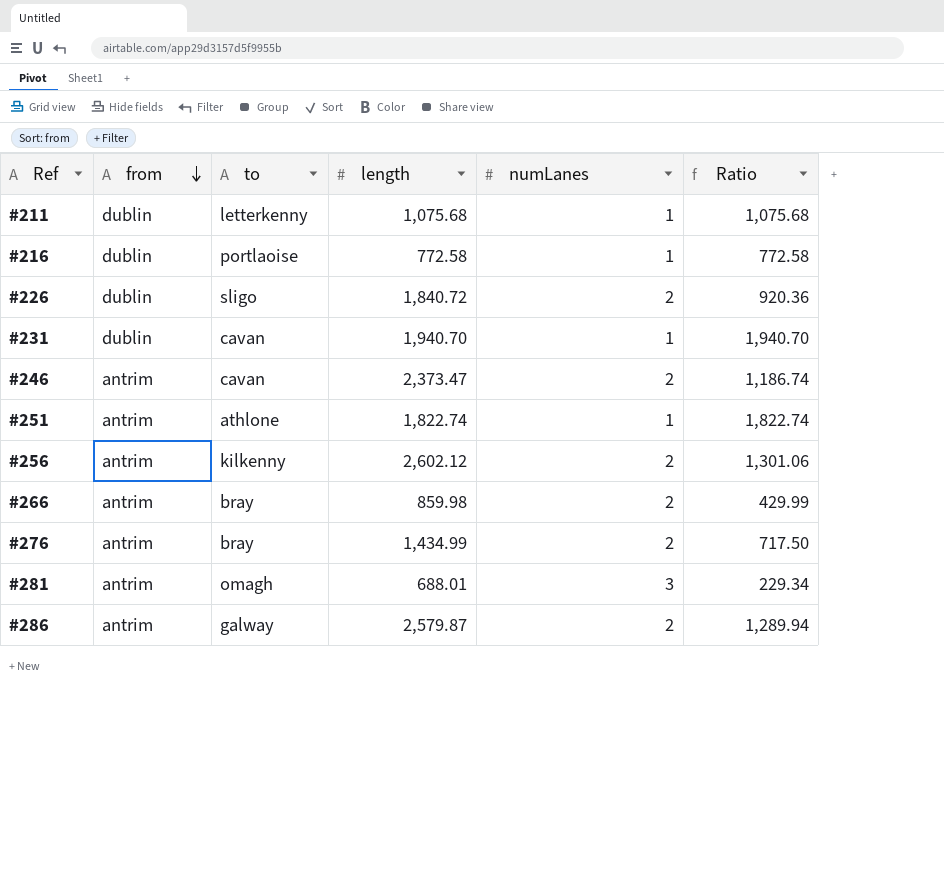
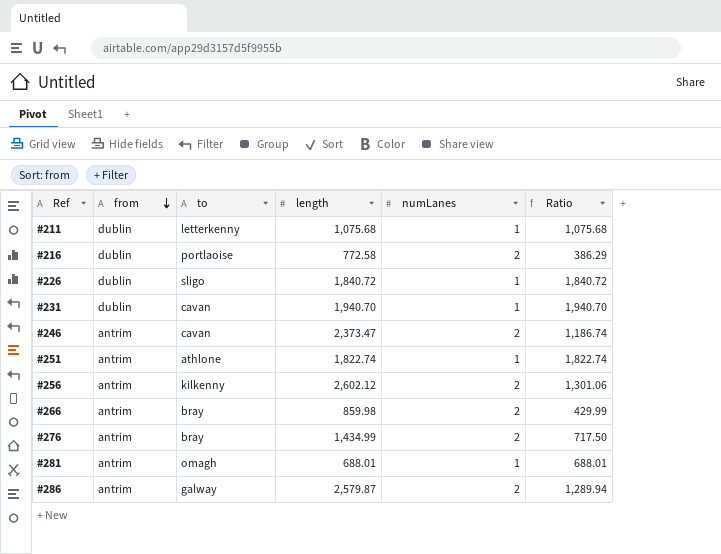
#216 | numLanes: 1 -> 2
#216 | Ratio: 772.58 -> 386.29
#226 | numLanes: 2 -> 1
#226 | Ratio: 920.36 -> 1,840.72
#281 | numLanes: 3 -> 1
#281 | Ratio: 229.34 -> 688.01

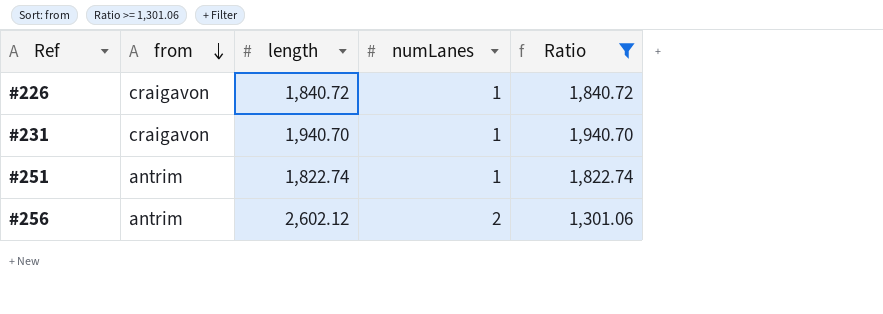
filter: none -> Ratio >= 1,301.06
column to | position: 3 -> none
#226 | from: dublin -> craigavon
#231 | from: dublin -> craigavon

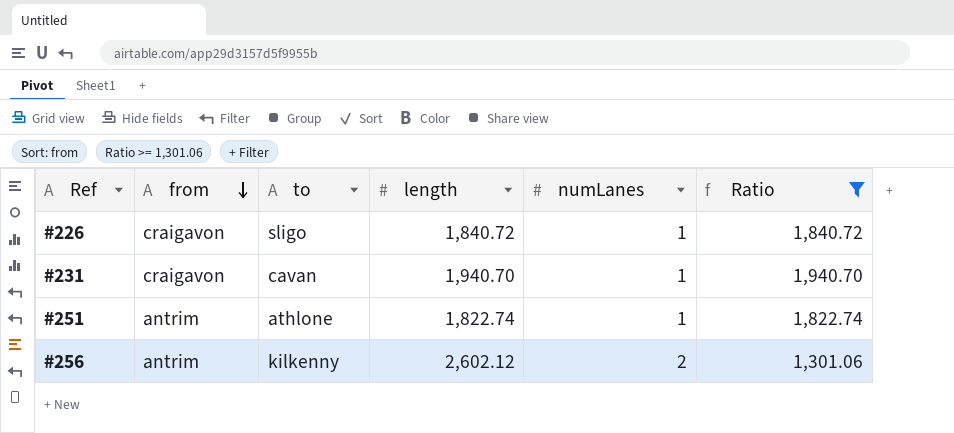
column to | position: none -> 3

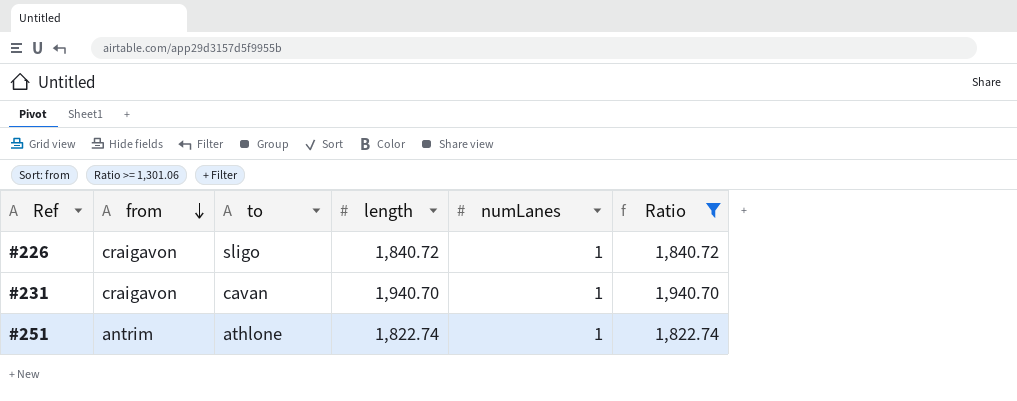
row #256: antrim | kilkenny | 2,602.12 | 2 | 1,301.06 -> none

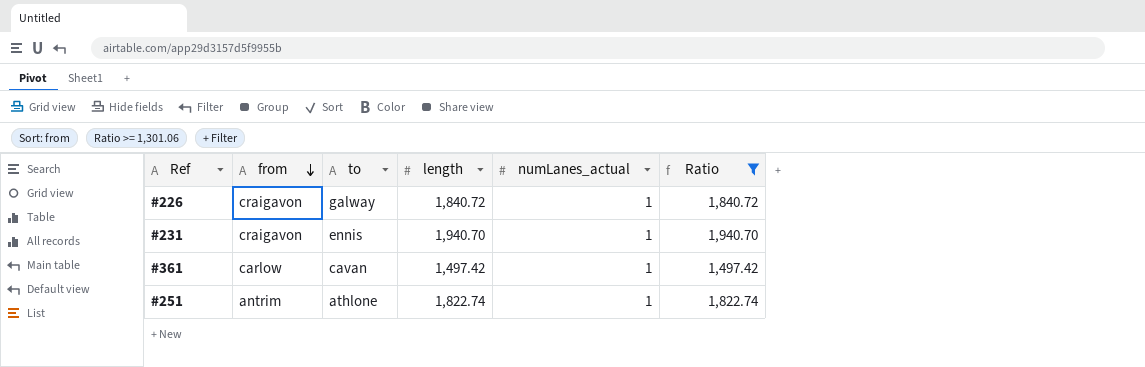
column name: numLanes -> numLanes_actual
#226 | to: sligo -> galway
#231 | to: cavan -> ennis
row #361: none -> carlow | cavan | 1,497.42 | 1 | 1,497.42

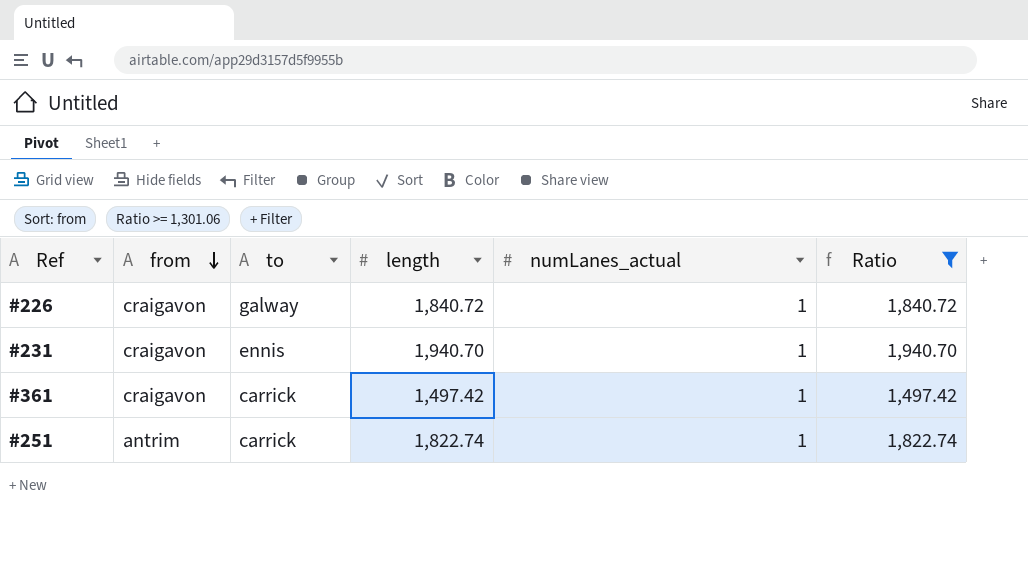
#361 | from: carlow -> craigavon
#361 | to: cavan -> carrick
#251 | to: athlone -> carrick

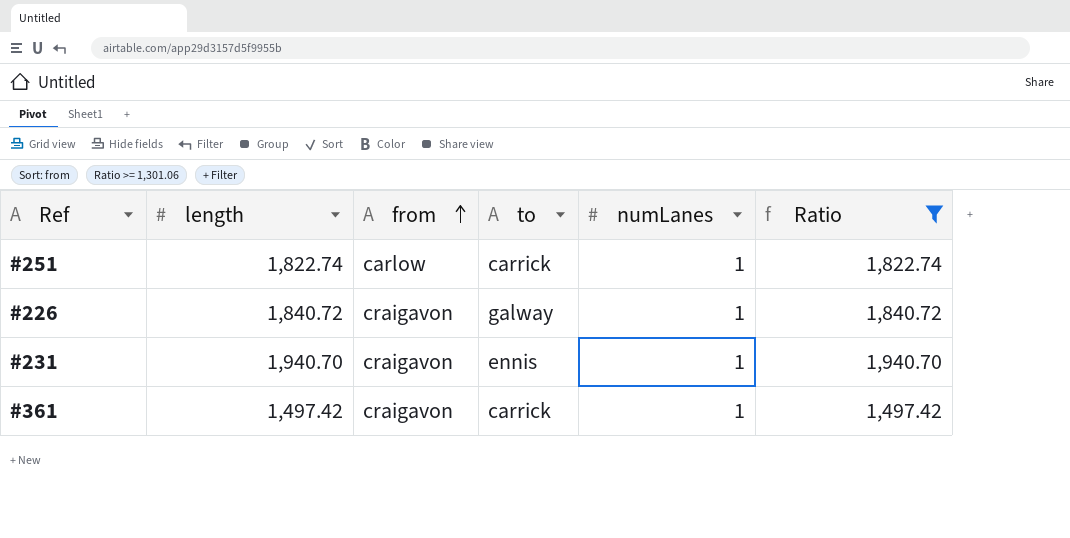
row order: from descending -> from ascending
column length | position: 4 -> 2
column name: numLanes_actual -> numLanes
#251 | from: antrim -> carlow

